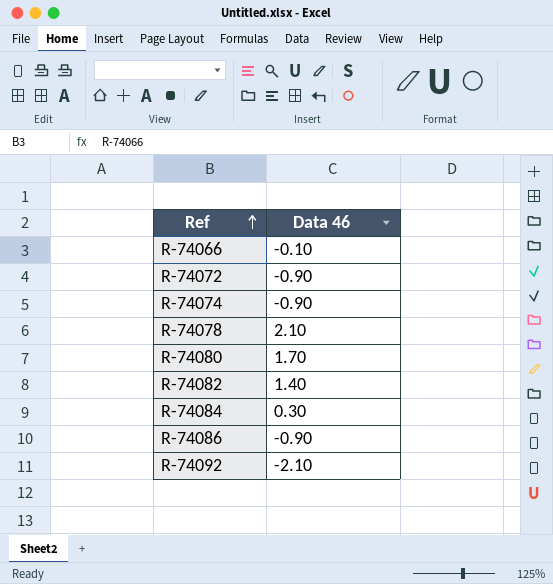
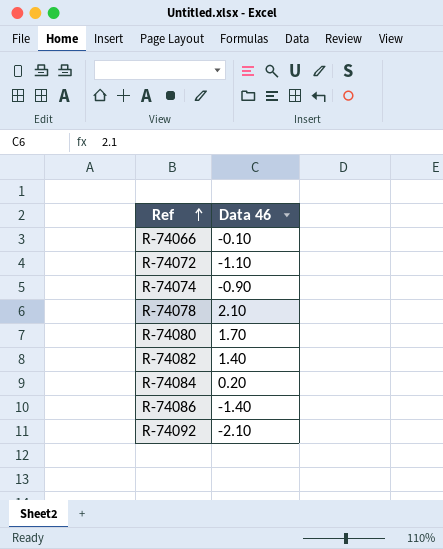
R-74072 | Data 46: -0.90 -> -1.10
R-74084 | Data 46: 0.30 -> 0.20
R-74086 | Data 46: -0.90 -> -1.40

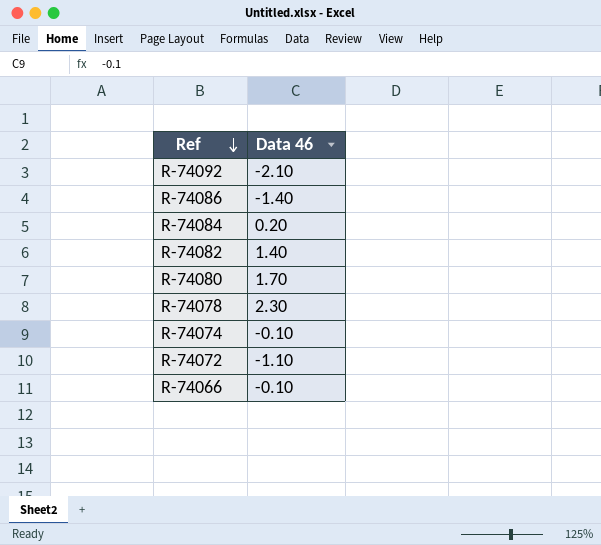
row order: Ref ascending -> Ref descending
R-74078 | Data 46: 2.10 -> 2.30
R-74074 | Data 46: -0.90 -> -0.10

